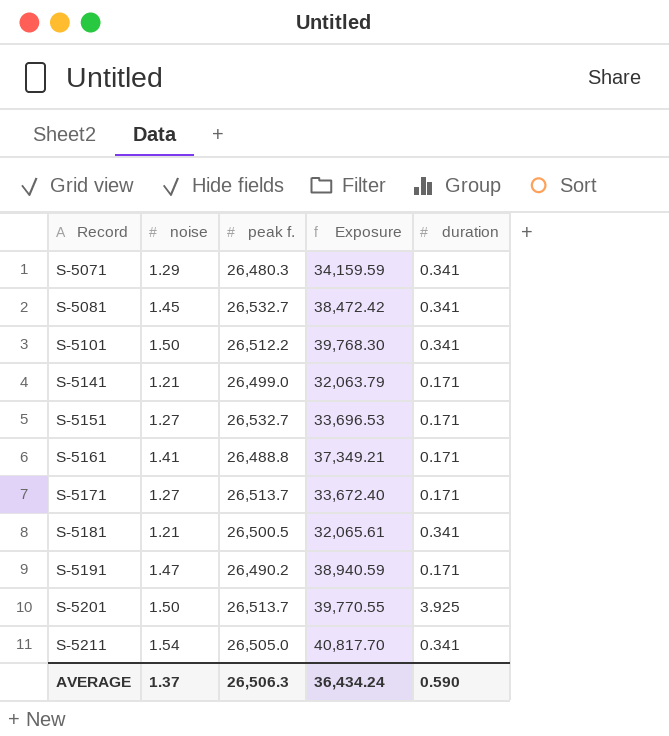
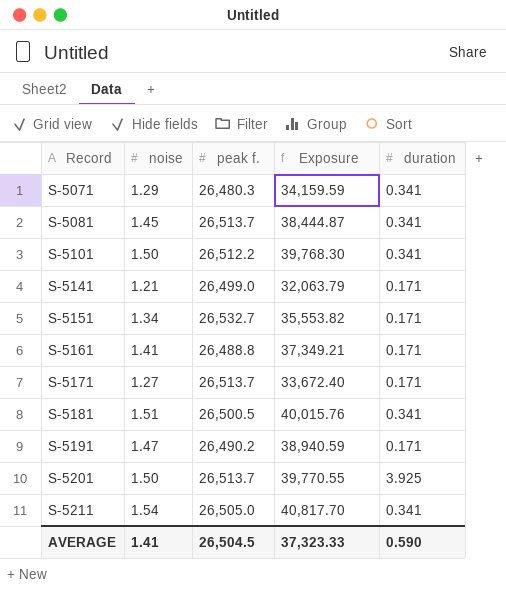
S-5081 | peak f.: 26,532.7 -> 26,513.7
S-5081 | Exposure: 38,472.42 -> 38,444.87
S-5151 | noise: 1.27 -> 1.34
S-5151 | Exposure: 33,696.53 -> 35,553.82
S-5181 | noise: 1.21 -> 1.51
S-5181 | Exposure: 32,065.61 -> 40,015.76
AVERAGE | noise: 1.37 -> 1.41
AVERAGE | peak f.: 26,506.3 -> 26,504.5
AVERAGE | Exposure: 36,434.24 -> 37,323.33

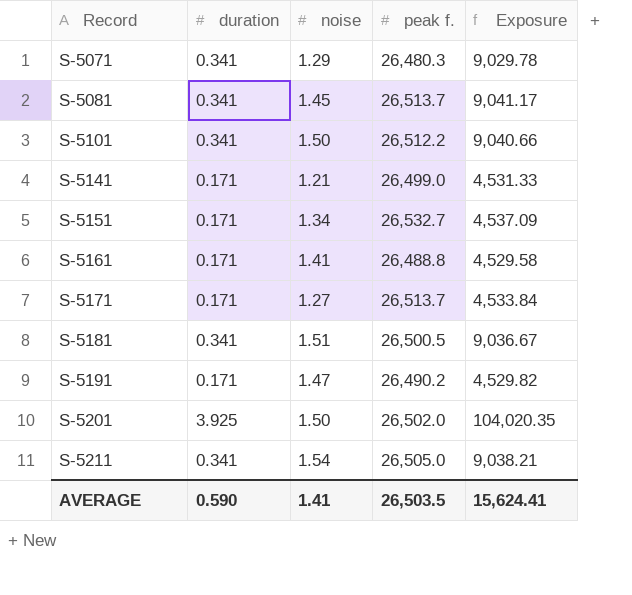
column duration | position: 5 -> 2
column Exposure | formula: [noise] * [peak f.] -> [duration] * [peak f.]
S-5201 | peak f.: 26,513.7 -> 26,502.0
AVERAGE | peak f.: 26,504.5 -> 26,503.5
AVERAGE | Exposure: 37,323.33 -> 15,624.41

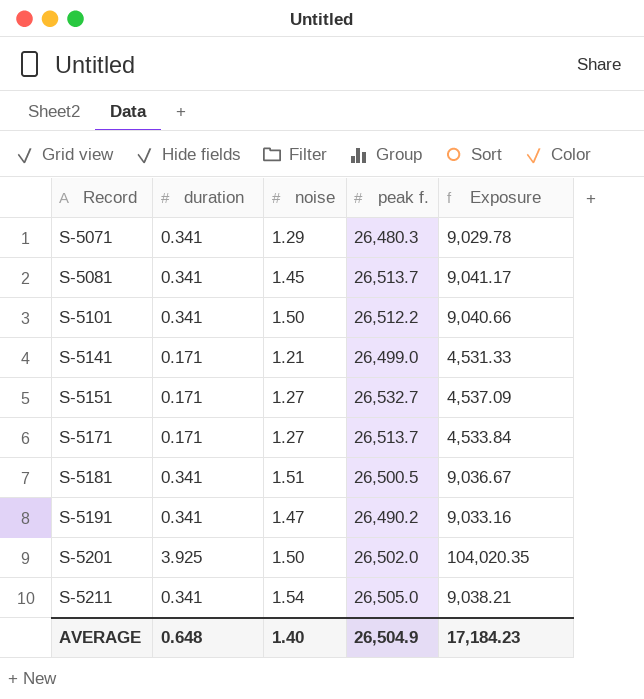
row S-5161: 0.171 | 1.41 | 26,488.8 | 4,529.58 -> none
S-5151 | noise: 1.34 -> 1.27
S-5191 | duration: 0.171 -> 0.341
S-5191 | Exposure: 4,529.82 -> 9,033.16
AVERAGE | duration: 0.590 -> 0.648
AVERAGE | noise: 1.41 -> 1.40
AVERAGE | peak f.: 26,503.5 -> 26,504.9
AVERAGE | Exposure: 15,624.41 -> 17,184.23

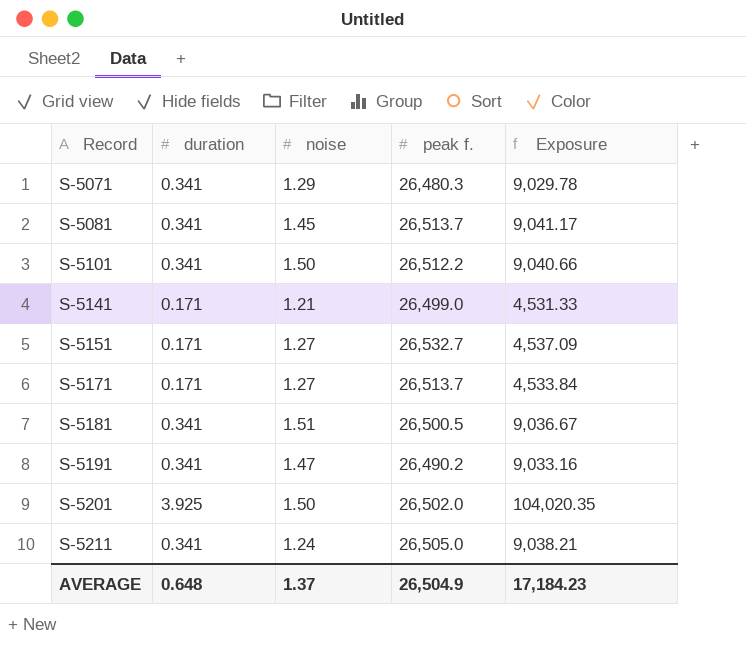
S-5211 | noise: 1.54 -> 1.24
AVERAGE | noise: 1.40 -> 1.37

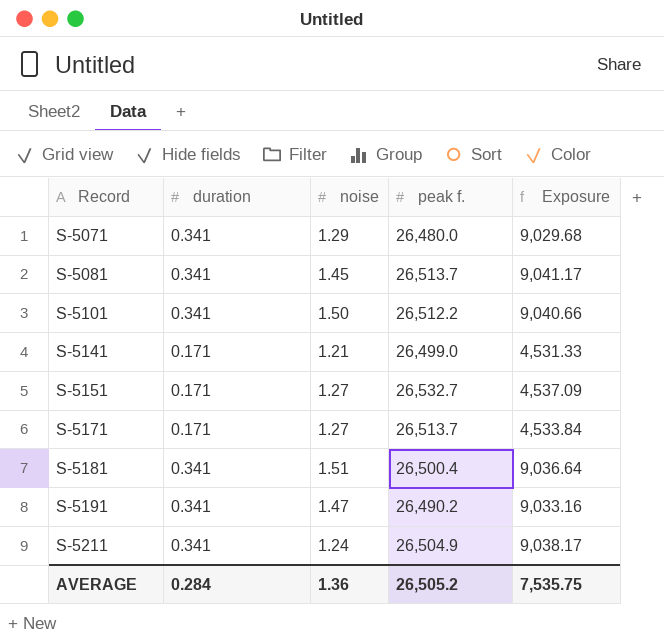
row S-5201: 3.925 | 1.50 | 26,502.0 | 104,020.35 -> none
S-5071 | peak f.: 26,480.3 -> 26,480.0
S-5071 | Exposure: 9,029.78 -> 9,029.68
S-5181 | peak f.: 26,500.5 -> 26,500.4
S-5181 | Exposure: 9,036.67 -> 9,036.64
S-5211 | peak f.: 26,505.0 -> 26,504.9
S-5211 | Exposure: 9,038.21 -> 9,038.17
AVERAGE | duration: 0.648 -> 0.284
AVERAGE | noise: 1.37 -> 1.36
AVERAGE | peak f.: 26,504.9 -> 26,505.2
AVERAGE | Exposure: 17,184.23 -> 7,535.75

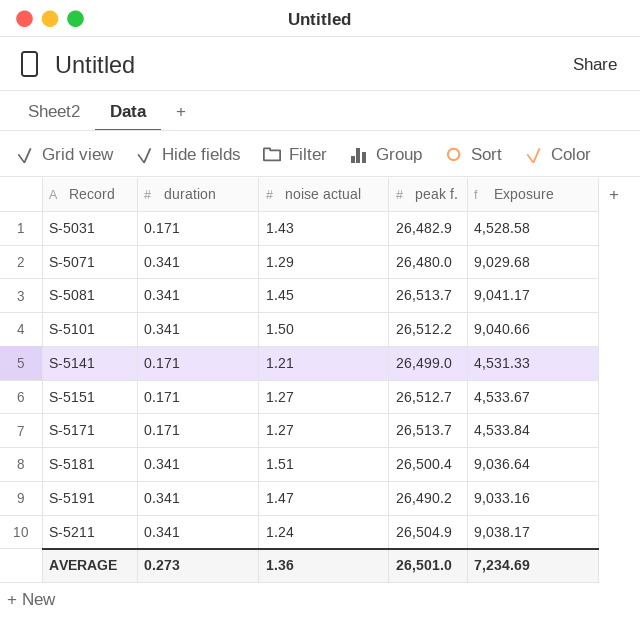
column name: noise -> noise actual
row S-5031: none -> 0.171 | 1.43 | 26,482.9 | 4,528.58
S-5151 | peak f.: 26,532.7 -> 26,512.7
S-5151 | Exposure: 4,537.09 -> 4,533.67
AVERAGE | duration: 0.284 -> 0.273
AVERAGE | peak f.: 26,505.2 -> 26,501.0
AVERAGE | Exposure: 7,535.75 -> 7,234.69

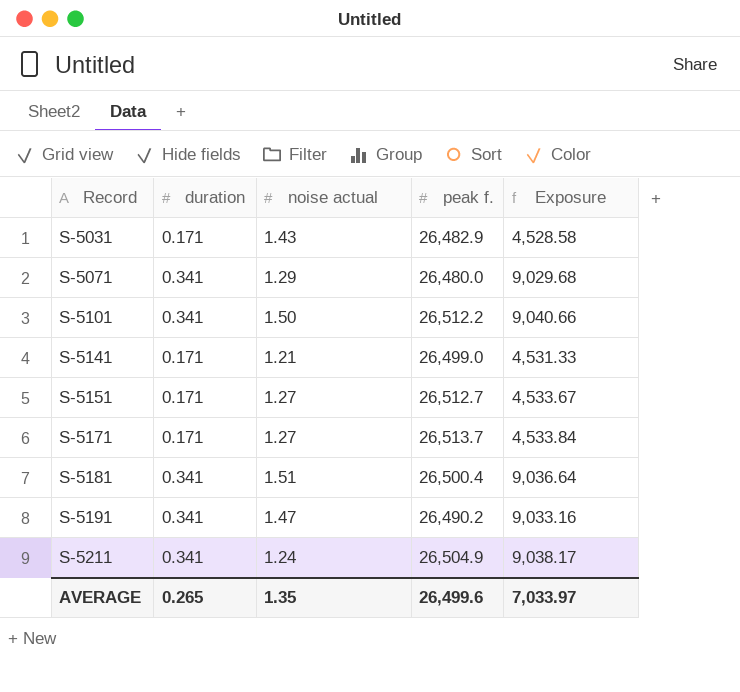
row S-5081: 0.341 | 1.45 | 26,513.7 | 9,041.17 -> none
AVERAGE | duration: 0.273 -> 0.265
AVERAGE | noise actual: 1.36 -> 1.35
AVERAGE | peak f.: 26,501.0 -> 26,499.6
AVERAGE | Exposure: 7,234.69 -> 7,033.97

